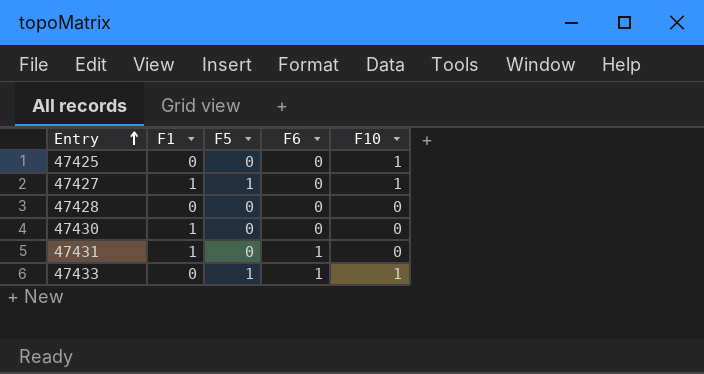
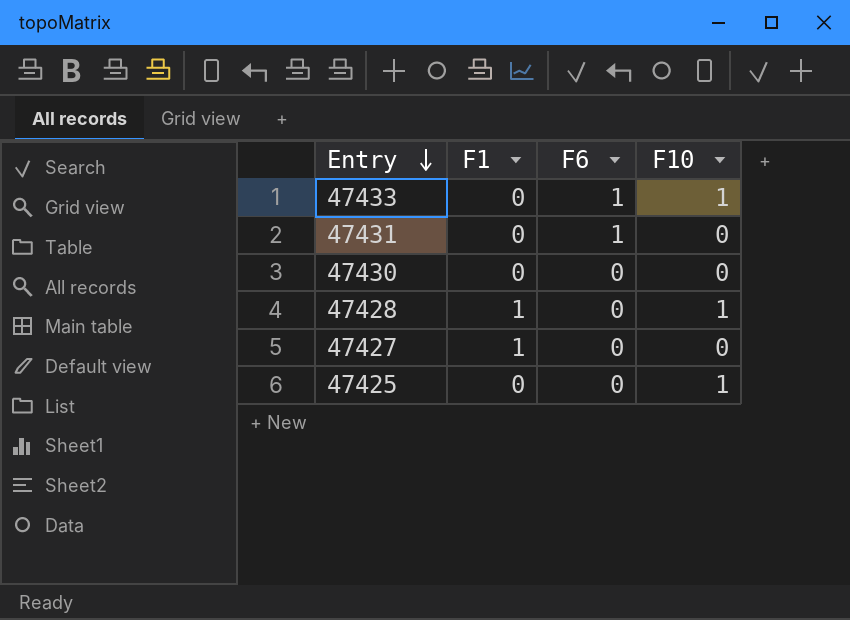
row order: Entry ascending -> Entry descending
column F5 | position: 3 -> none
47431 | F1: 1 -> 0
47430 | F1: 1 -> 0
47428 | F1: 0 -> 1
47428 | F10: 0 -> 1
47427 | F10: 1 -> 0

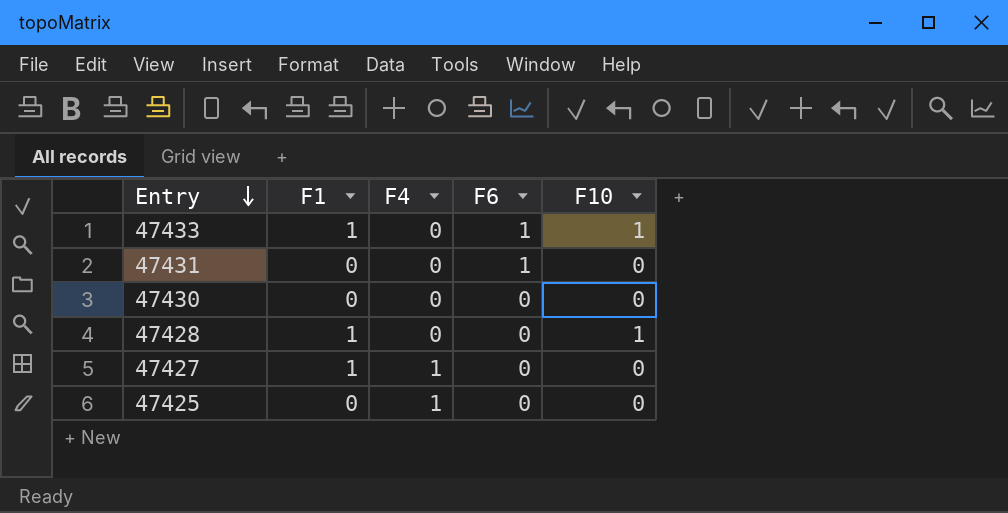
column F4 | position: none -> 3
47433 | F1: 0 -> 1
47425 | F10: 1 -> 0

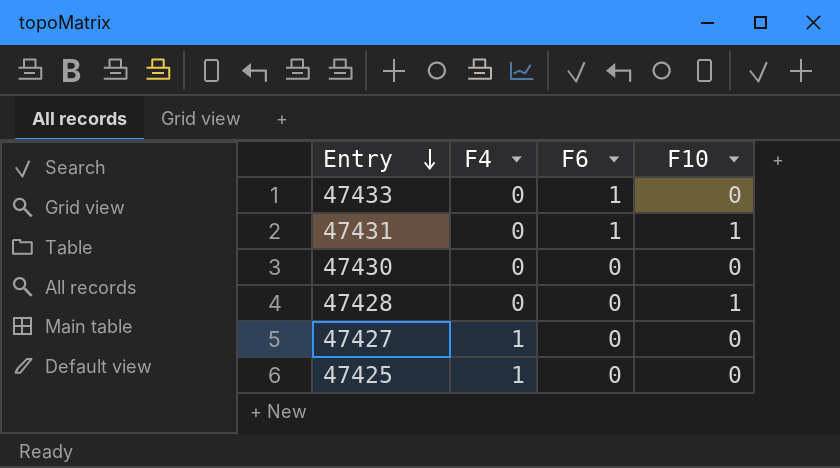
column F1 | position: 2 -> none
47433 | F10: 1 -> 0
47431 | F10: 0 -> 1

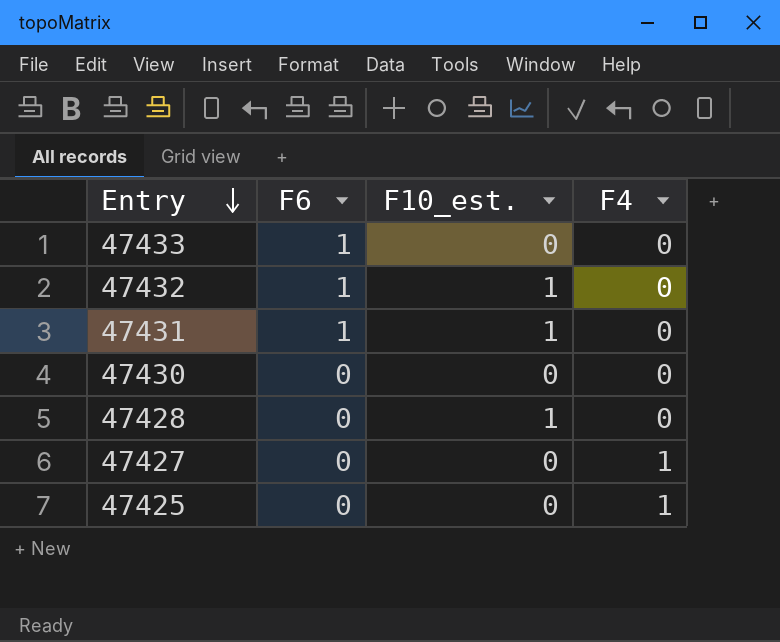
column name: F10 -> F10_est.
column F4 | position: 2 -> 4
row 47432: none -> 1 | 1 | 0

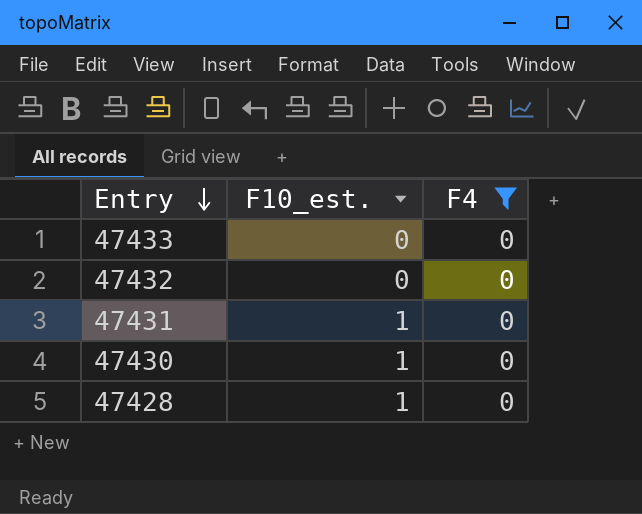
filter: none -> F4 = 0
column F6 | position: 2 -> none
47432 | F10_est.: 1 -> 0
47430 | F10_est.: 0 -> 1

